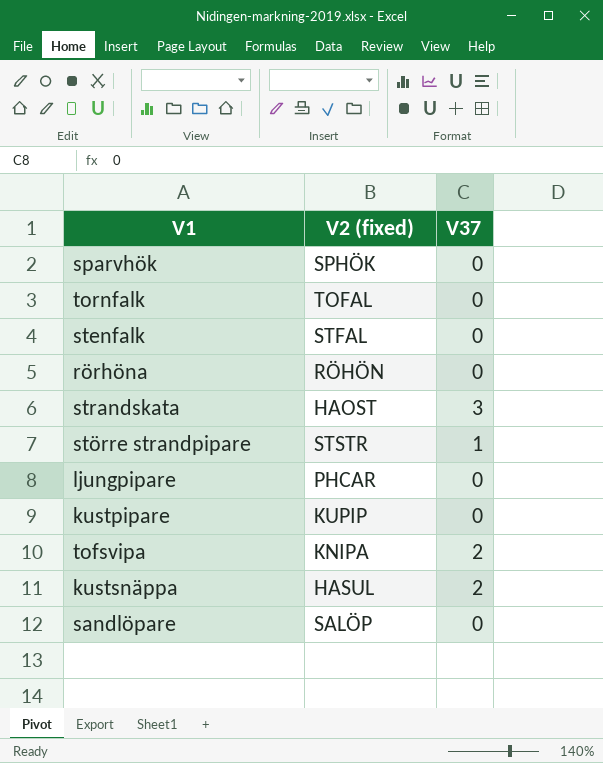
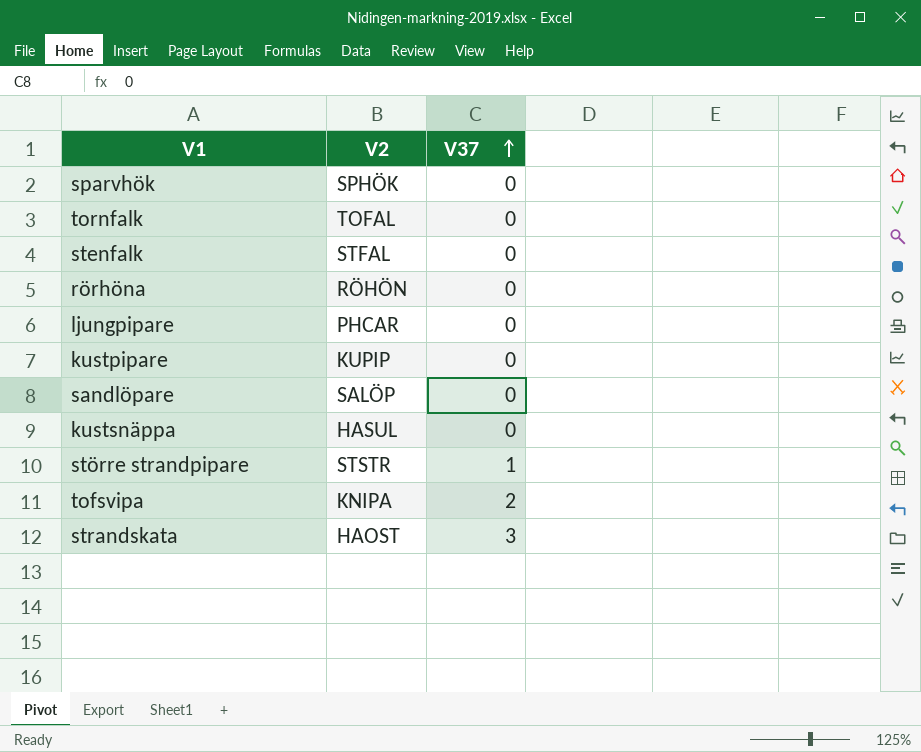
row order: none -> V37 ascending
column name: V2 (fixed) -> V2
kustsnäppa | V37: 2 -> 0

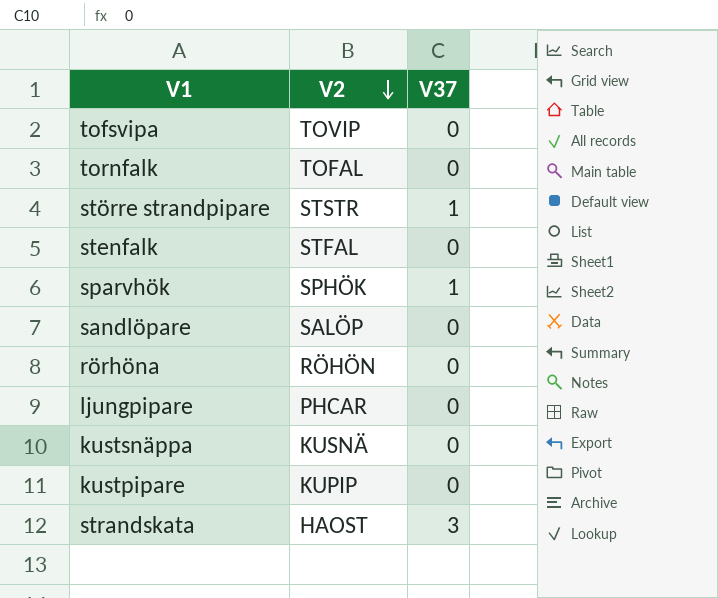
row order: V37 ascending -> V2 descending
tofsvipa | V2: KNIPA -> TOVIP
tofsvipa | V37: 2 -> 0
sparvhök | V37: 0 -> 1
kustsnäppa | V2: HASUL -> KUSNÄ

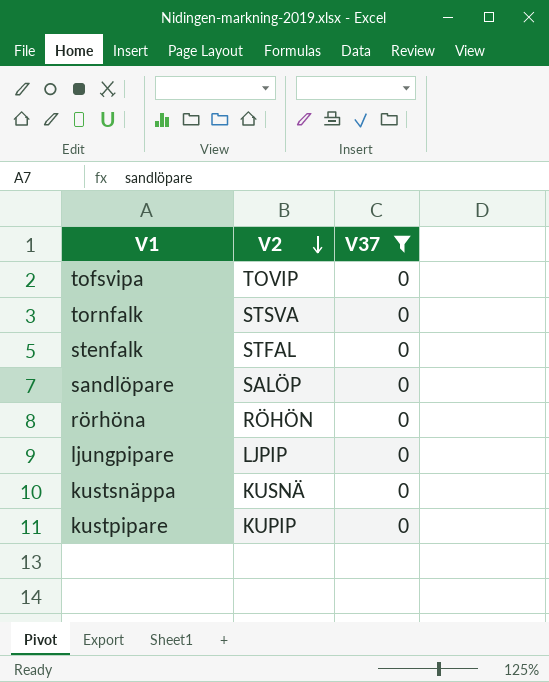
filter: none -> V37 = 0
tornfalk | V2: TOFAL -> STSVA
ljungpipare | V2: PHCAR -> LJPIP

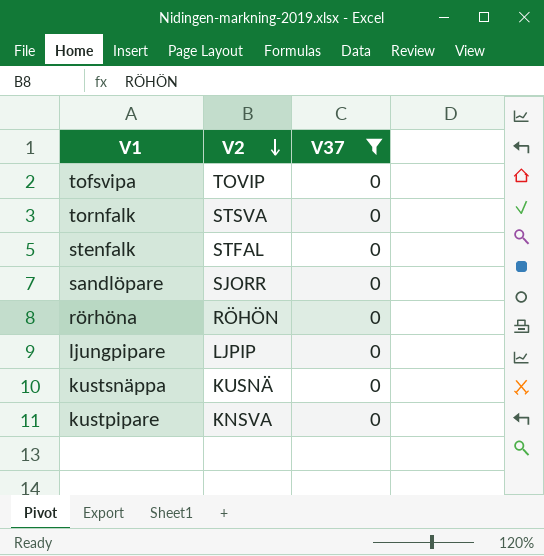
sandlöpare | V2: SALÖP -> SJORR
kustpipare | V2: KUPIP -> KNSVA

